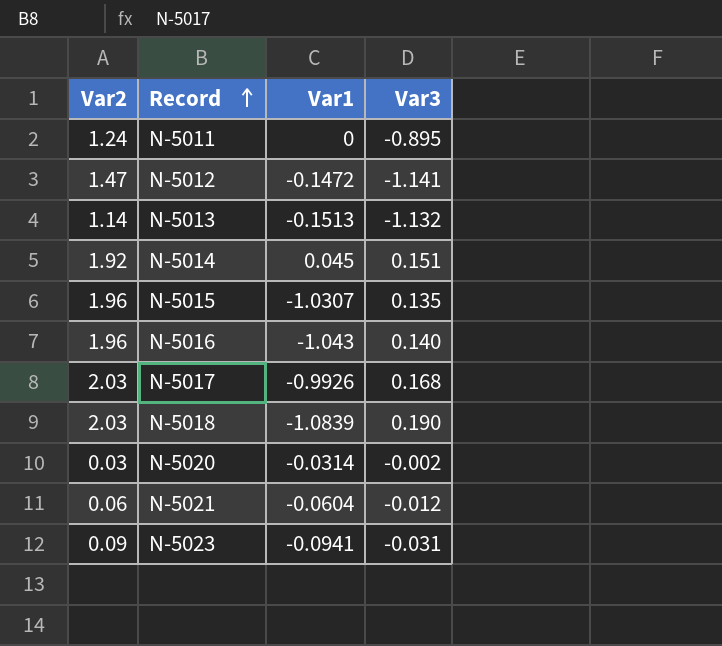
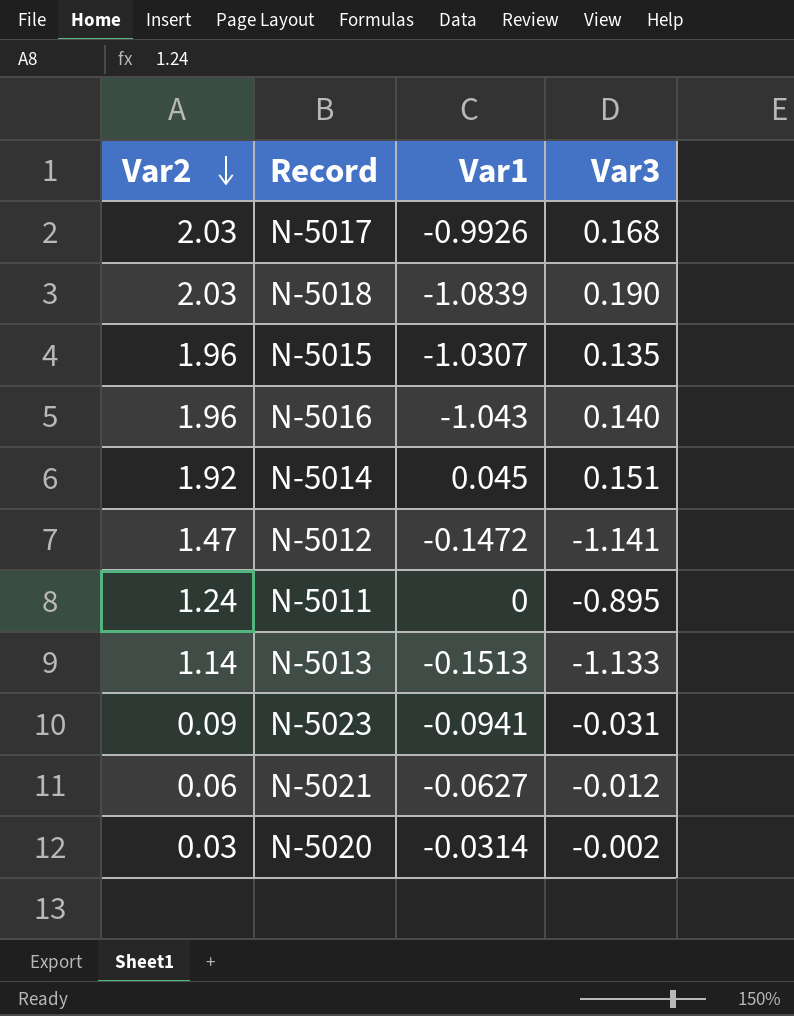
row order: Record ascending -> Var2 descending
N-5013 | Var3: -1.132 -> -1.133
N-5021 | Var1: -0.0604 -> -0.0627

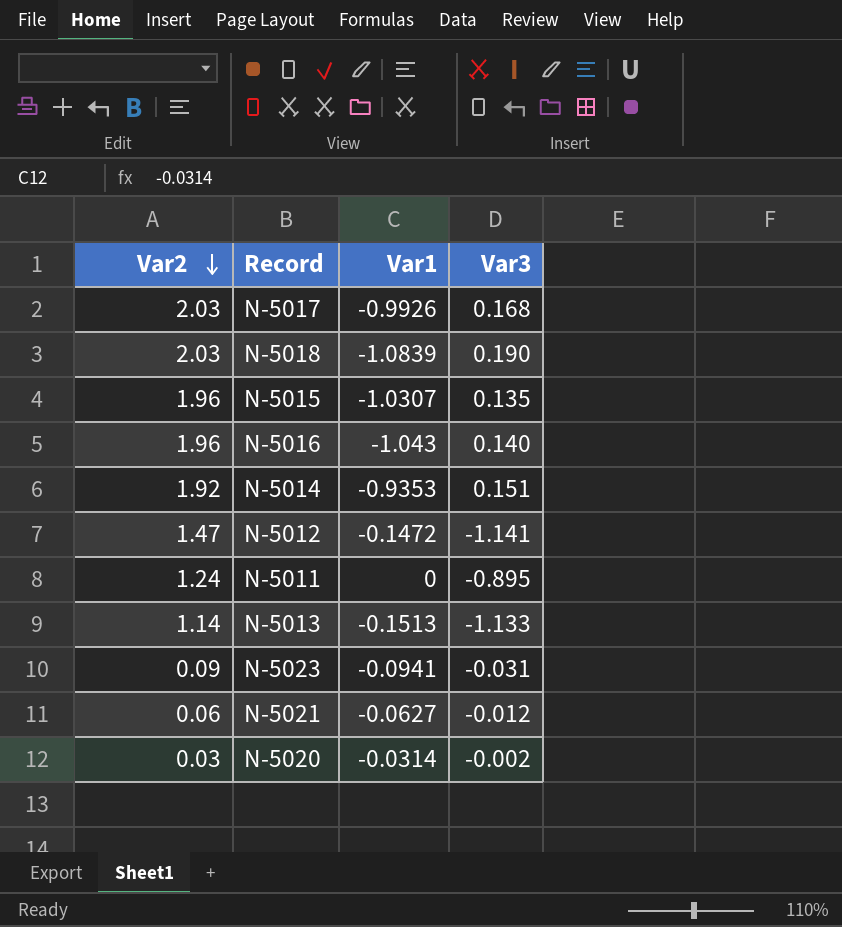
N-5014 | Var1: 0.045 -> -0.9353

